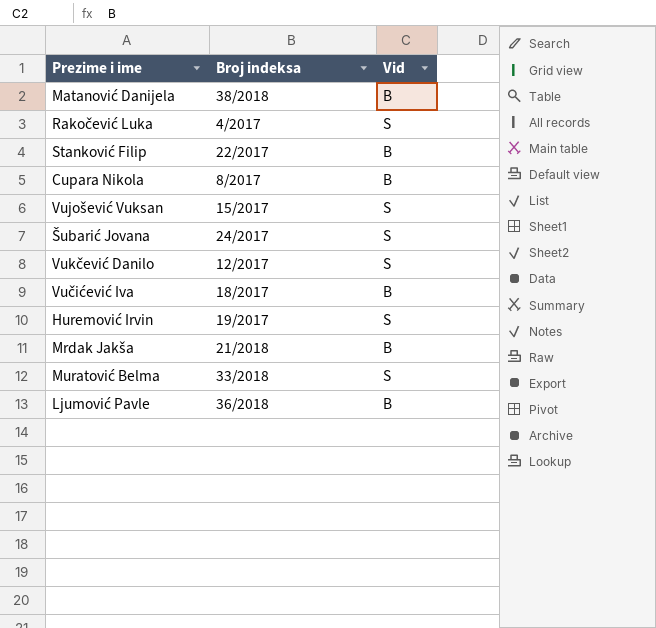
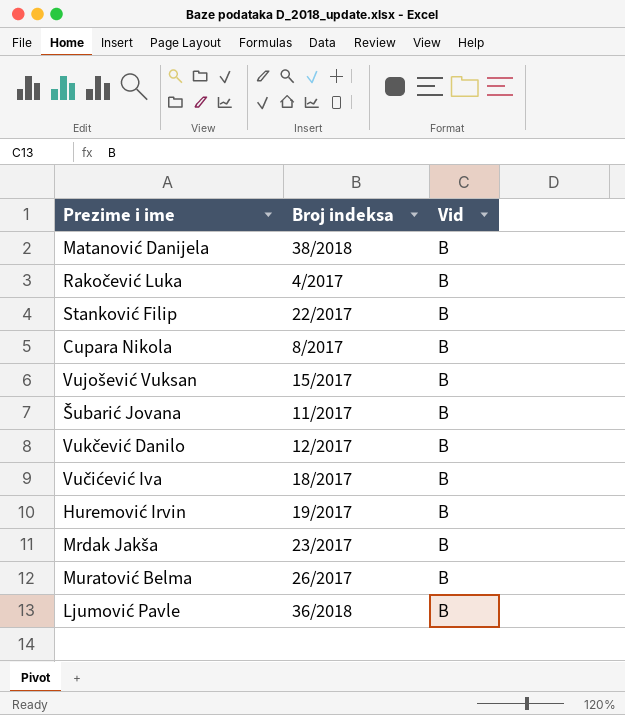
Rakočević Luka | Vid: S -> B
Vujošević Vuksan | Vid: S -> B
Šubarić Jovana | Broj indeksa: 24/2017 -> 11/2017
Šubarić Jovana | Vid: S -> B
Vukčević Danilo | Vid: S -> B
Huremović Irvin | Vid: S -> B
Mrdak Jakša | Broj indeksa: 21/2018 -> 23/2017
Muratović Belma | Broj indeksa: 33/2018 -> 26/2017
Muratović Belma | Vid: S -> B

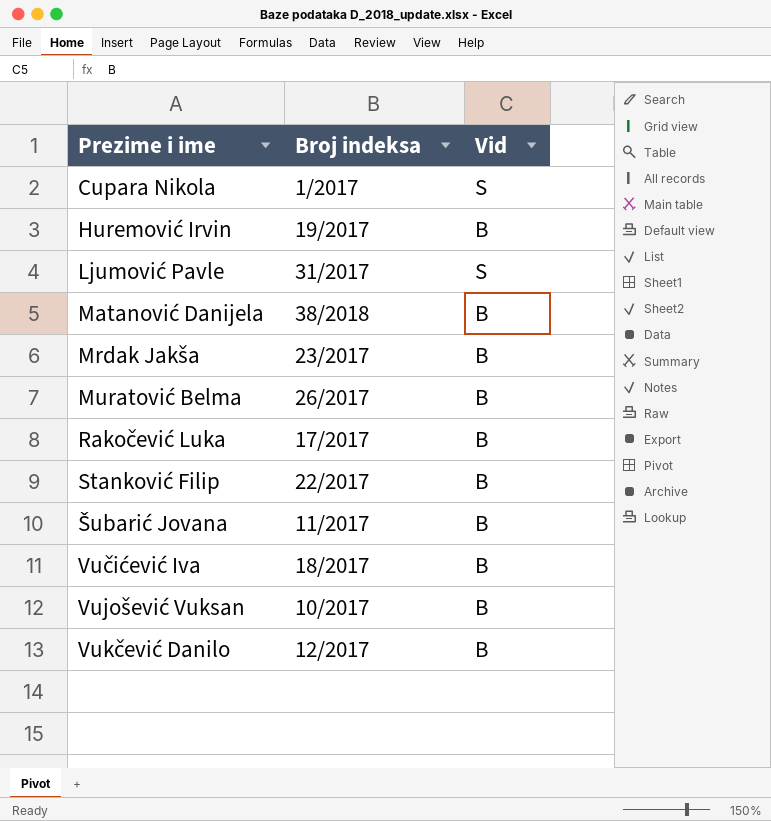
row order: none -> Prezime i ime ascending
Cupara Nikola | Broj indeksa: 8/2017 -> 1/2017
Cupara Nikola | Vid: B -> S
Ljumović Pavle | Broj indeksa: 36/2018 -> 31/2017
Ljumović Pavle | Vid: B -> S
Rakočević Luka | Broj indeksa: 4/2017 -> 17/2017
Vujošević Vuksan | Broj indeksa: 15/2017 -> 10/2017

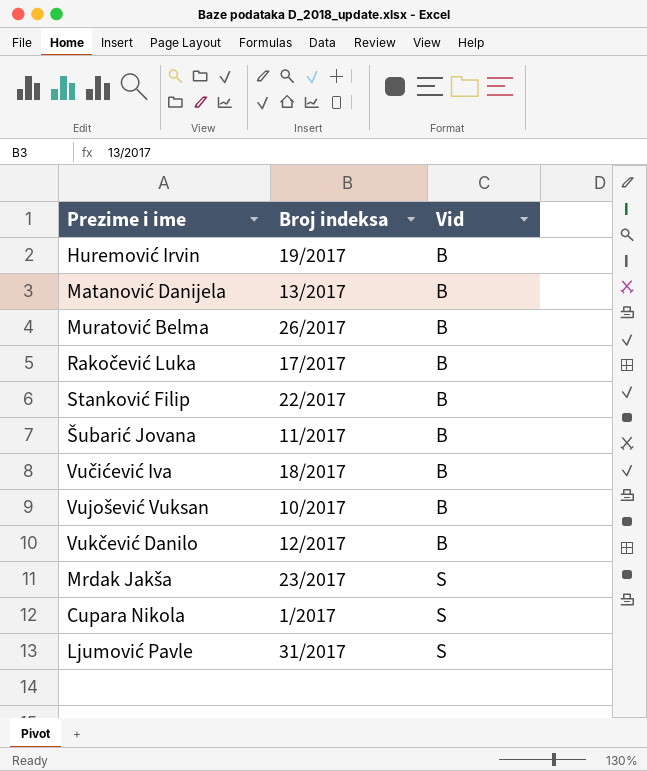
row order: Prezime i ime ascending -> Vid ascending
Matanović Danijela | Broj indeksa: 38/2018 -> 13/2017
Mrdak Jakša | Vid: B -> S

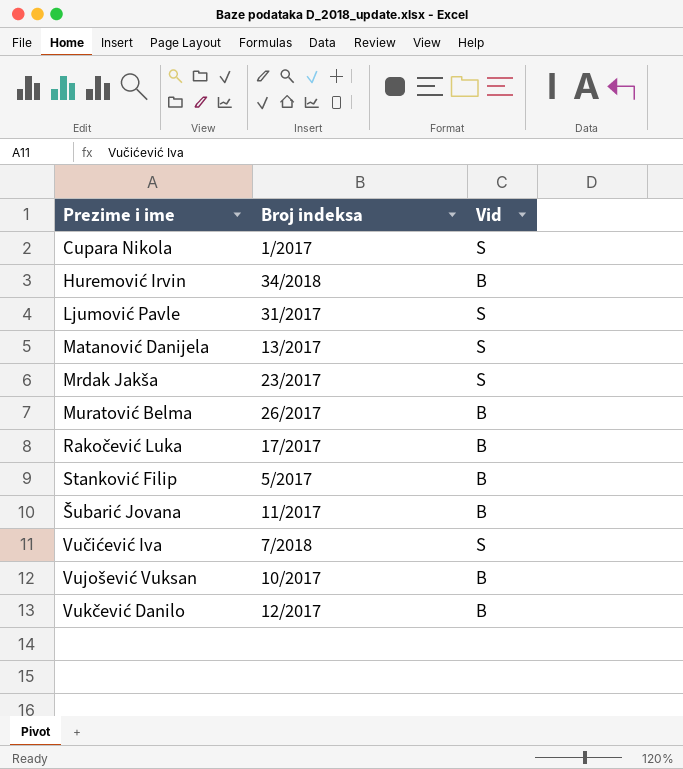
row order: Vid ascending -> Prezime i ime ascending
Huremović Irvin | Broj indeksa: 19/2017 -> 34/2018
Matanović Danijela | Vid: B -> S
Stanković Filip | Broj indeksa: 22/2017 -> 5/2017
Vučićević Iva | Broj indeksa: 18/2017 -> 7/2018
Vučićević Iva | Vid: B -> S

